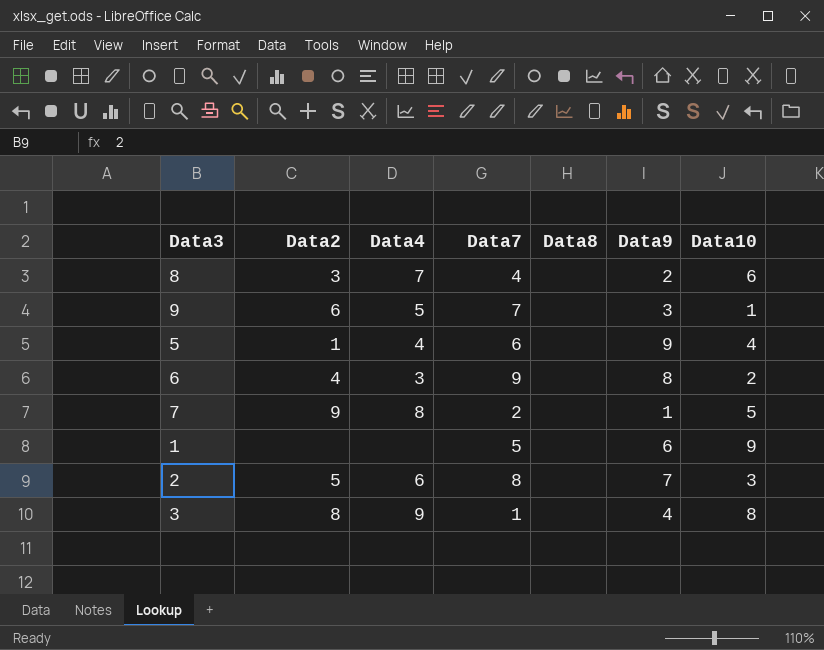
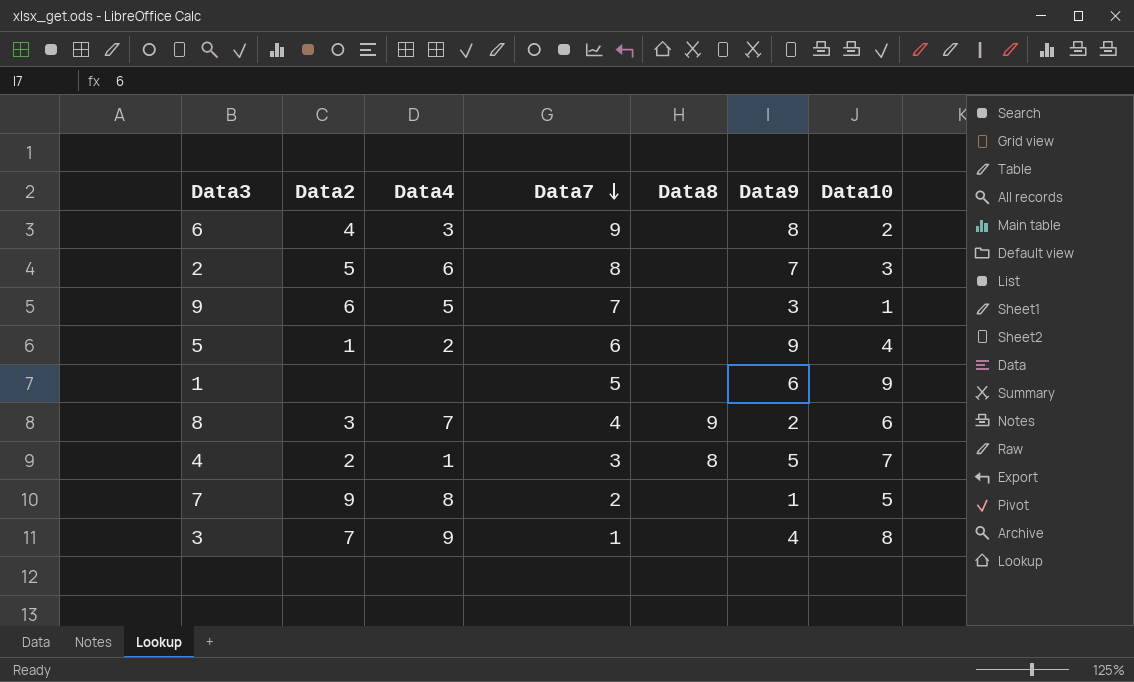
row order: none -> Data7 descending
5 | Data4: 4 -> 2
8 | Data8: none -> 9
row 4: none -> 2 | 1 | 3 | 8 | 5 | 7
3 | Data2: 8 -> 7

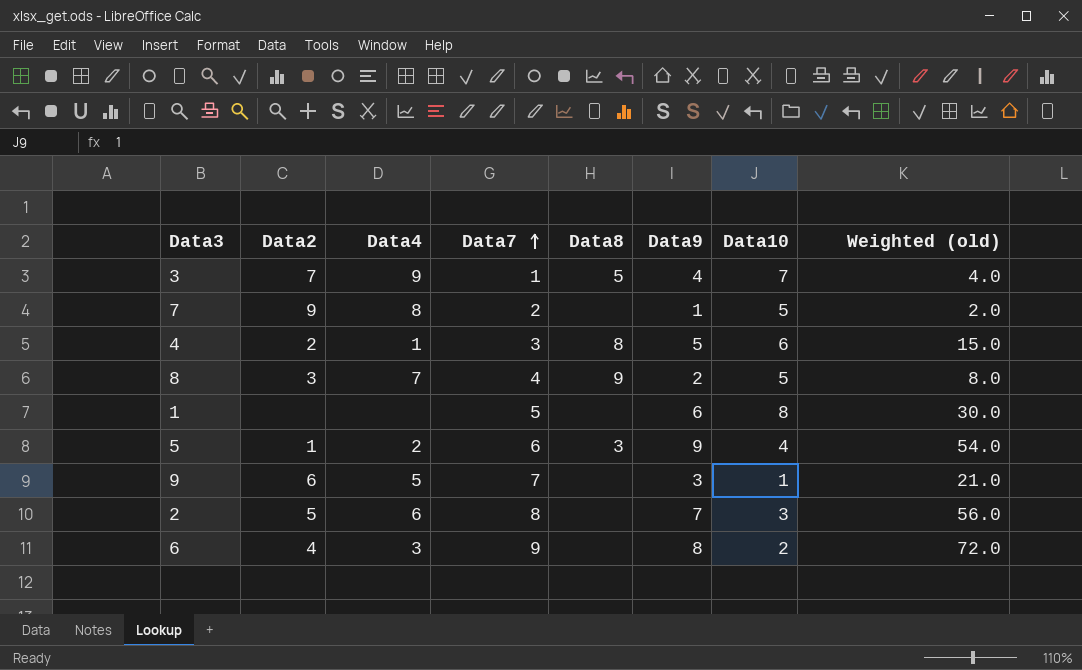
row order: Data7 descending -> Data7 ascending
column Weighted (old) | formula: none -> [Data7] * [Data9]
3 | Data8: none -> 5
3 | Data10: 8 -> 7
4 | Data10: 7 -> 6
8 | Data10: 6 -> 5
1 | Data10: 9 -> 8
5 | Data8: none -> 3

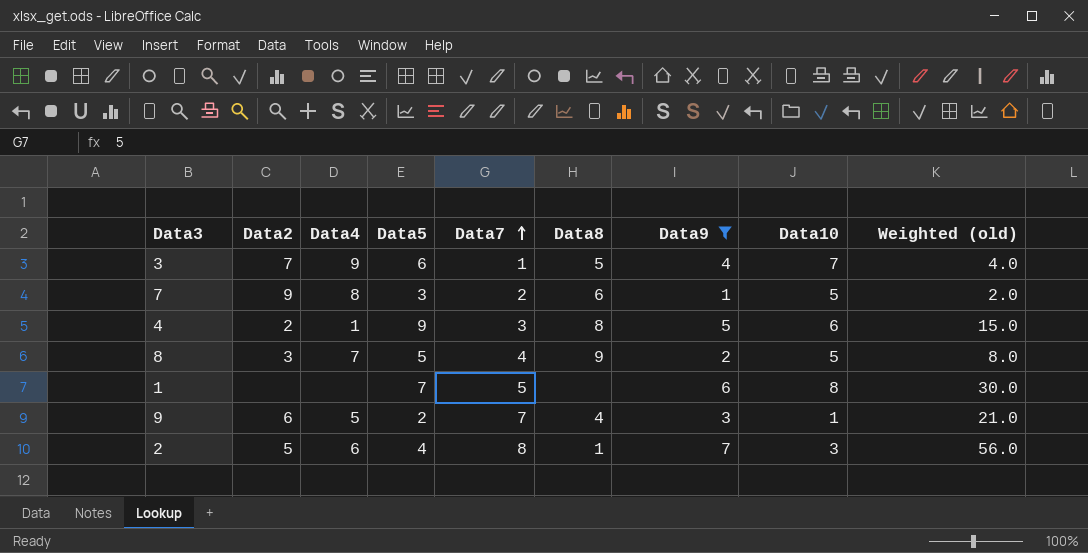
filter: none -> Data9 <= 7
column Data5 | position: none -> 4
7 | Data8: none -> 6
9 | Data8: none -> 4
2 | Data8: none -> 1

